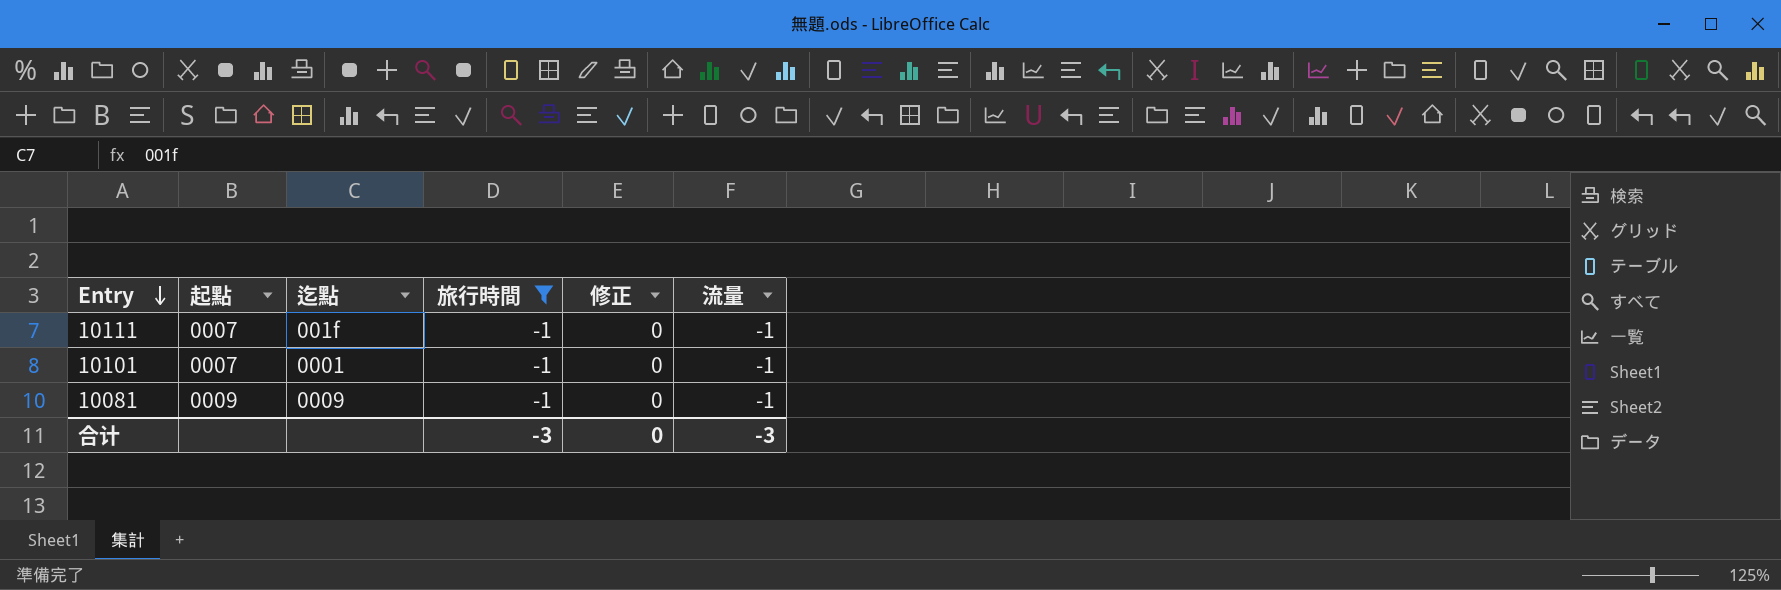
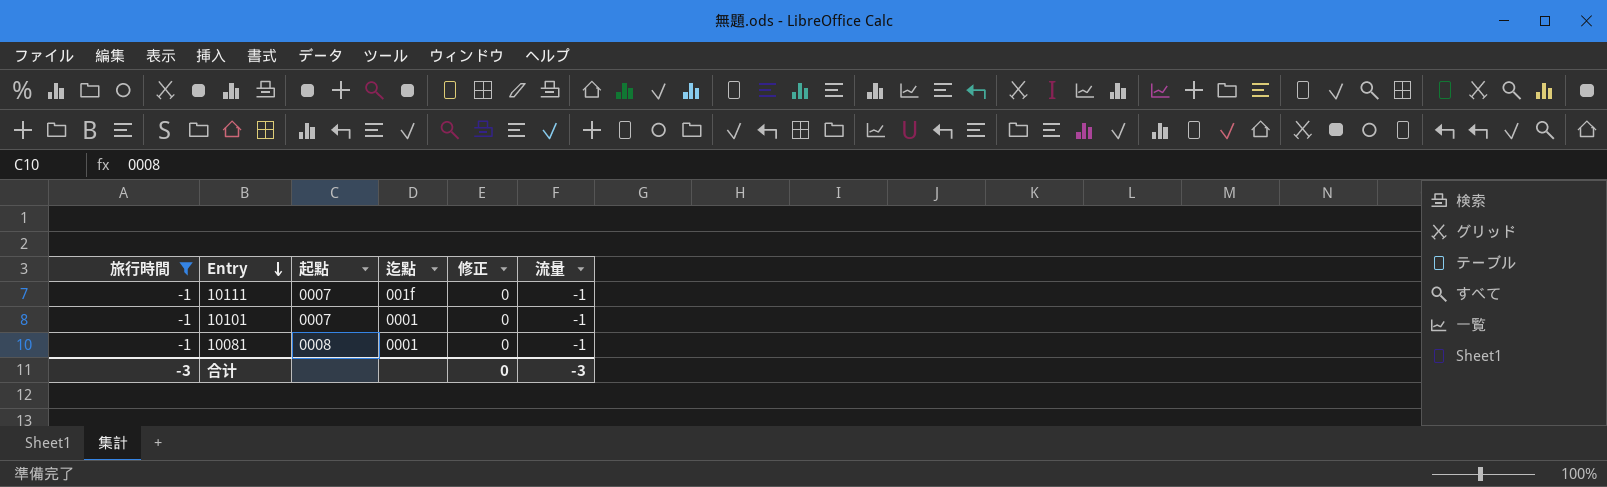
column 旅行時間 | position: 4 -> 1
10081 | 起點: 0009 -> 0008
10081 | 迄點: 0009 -> 0001

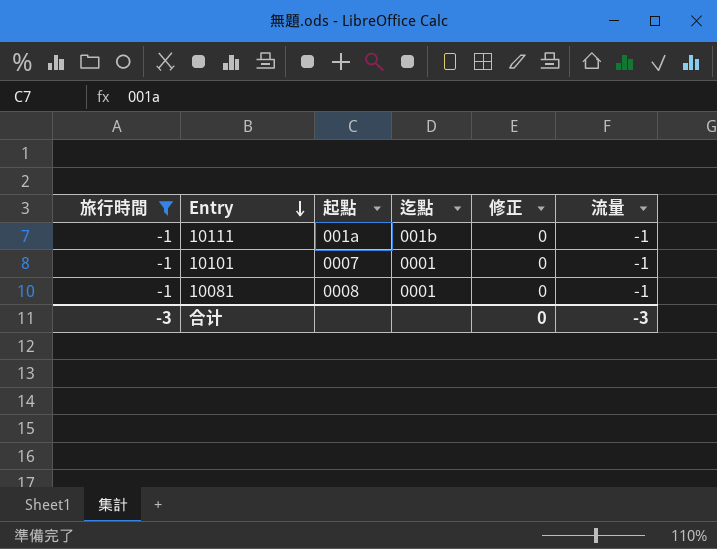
10111 | 起點: 0007 -> 001a
10111 | 迄點: 001f -> 001b

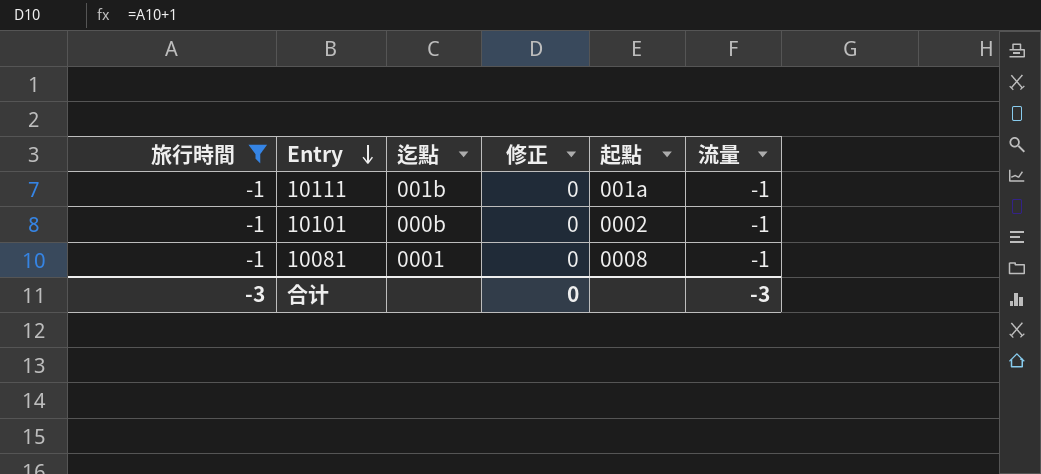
column 起點 | position: 3 -> 5
10101 | 迄點: 0001 -> 000b
10101 | 起點: 0007 -> 0002

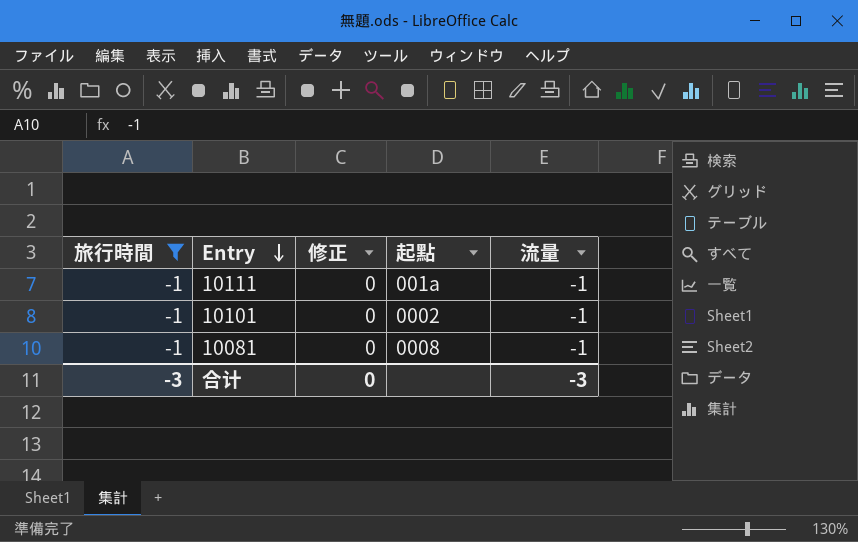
column 迄點 | position: 3 -> none

